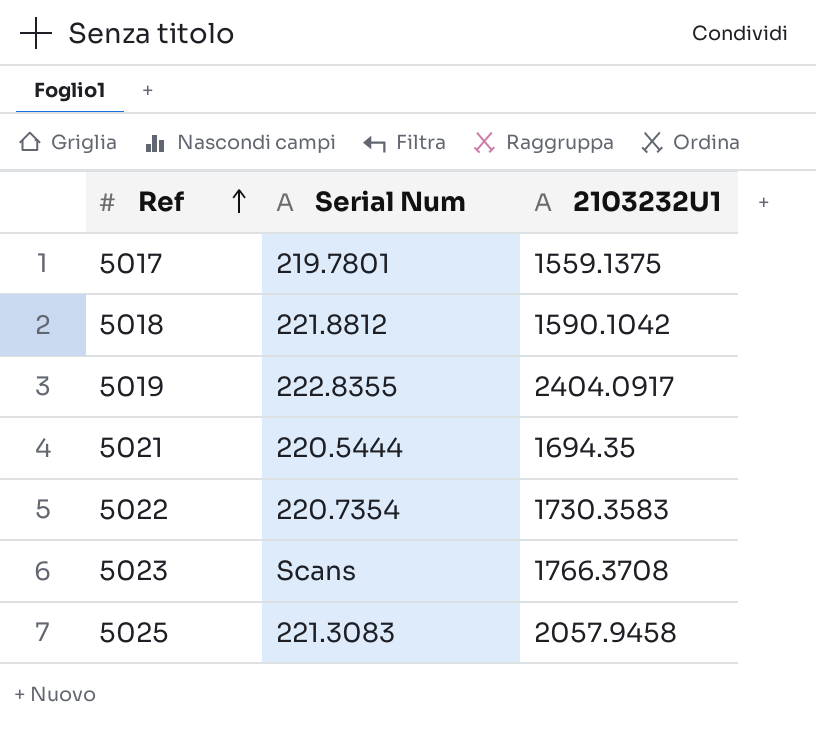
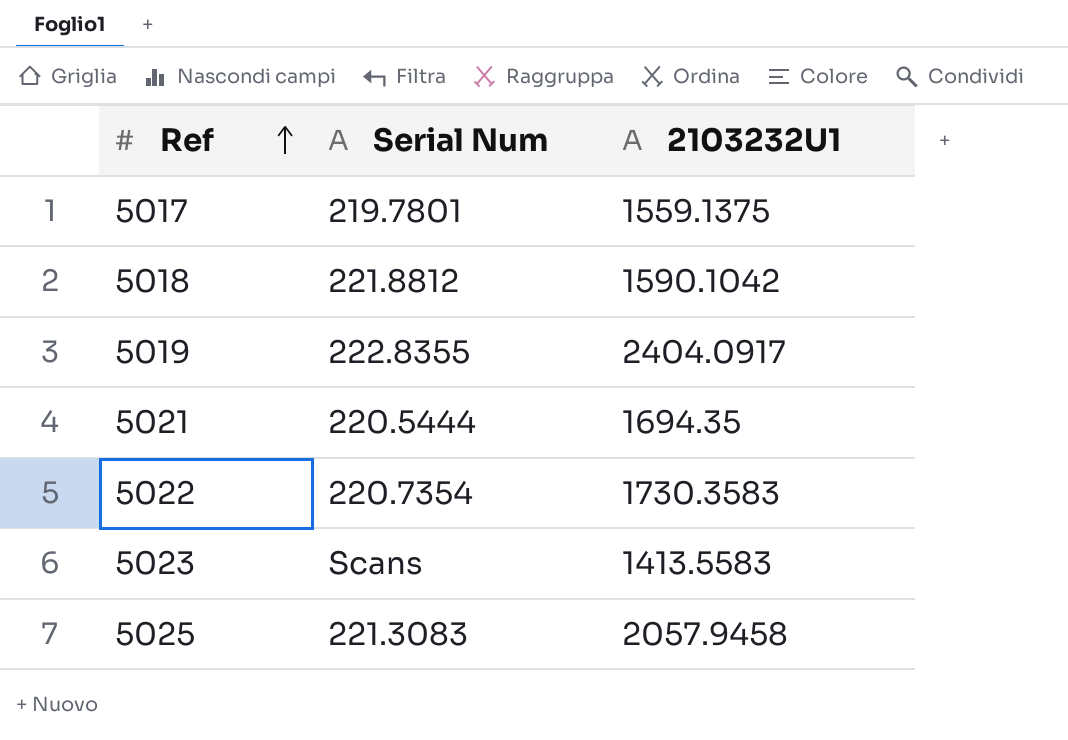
5023 | 2103232U1: 1766.3708 -> 1413.5583

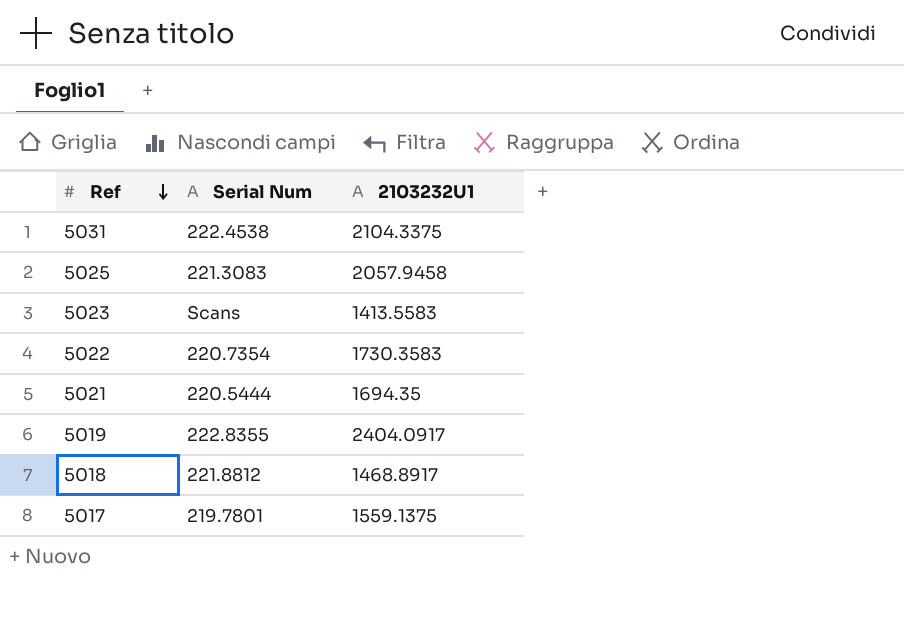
row order: Ref ascending -> Ref descending
row 5031: none -> 222.4538 | 2104.3375
5018 | 2103232U1: 1590.1042 -> 1468.8917

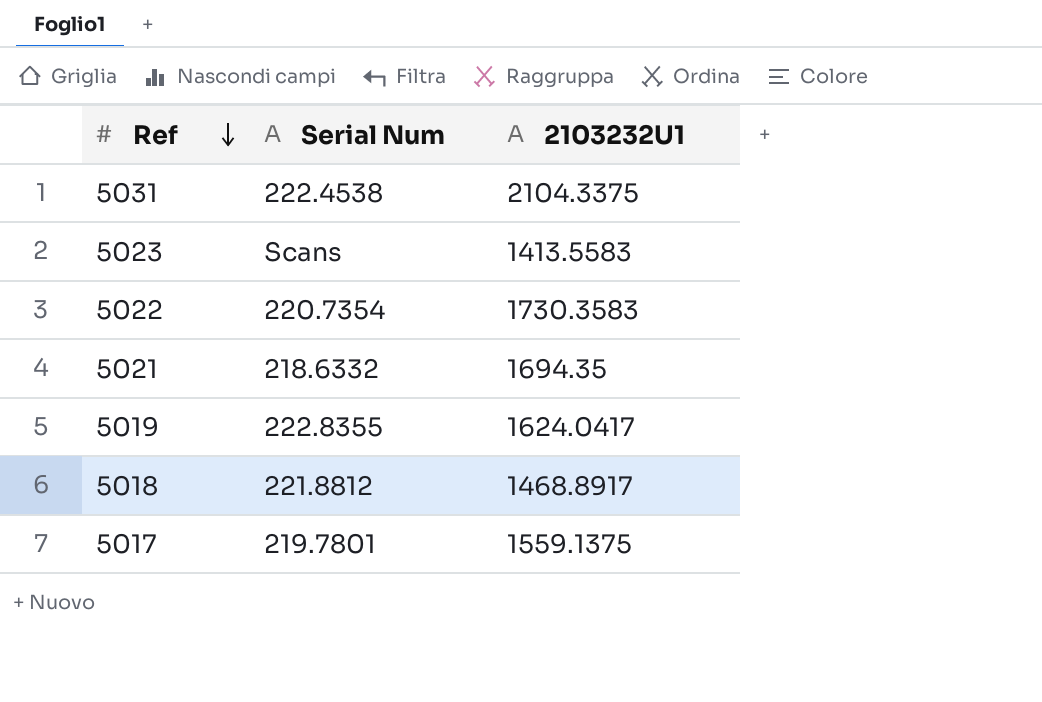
row 5025: 221.3083 | 2057.9458 -> none
5021 | Serial Num: 220.5444 -> 218.6332
5019 | 2103232U1: 2404.0917 -> 1624.0417

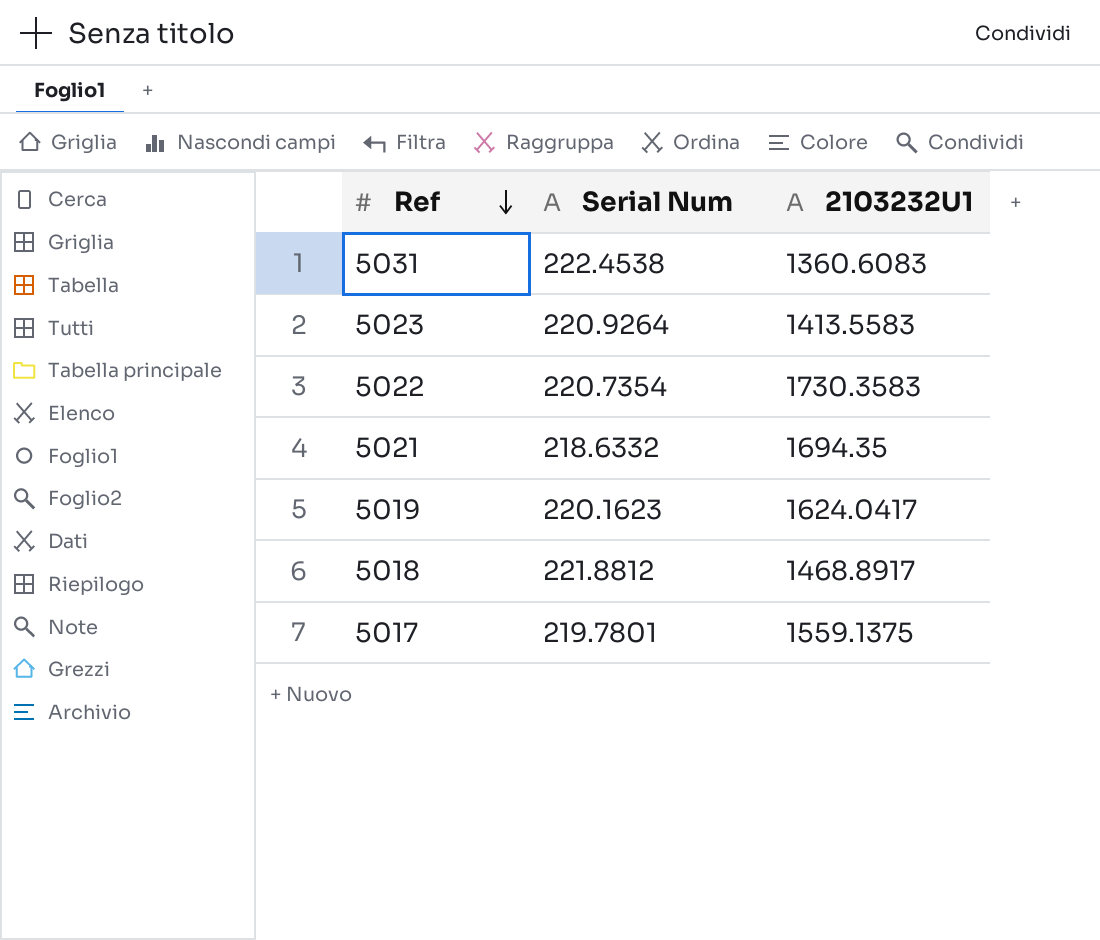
5031 | 2103232U1: 2104.3375 -> 1360.6083
5023 | Serial Num: Scans -> 220.9264
5019 | Serial Num: 222.8355 -> 220.1623

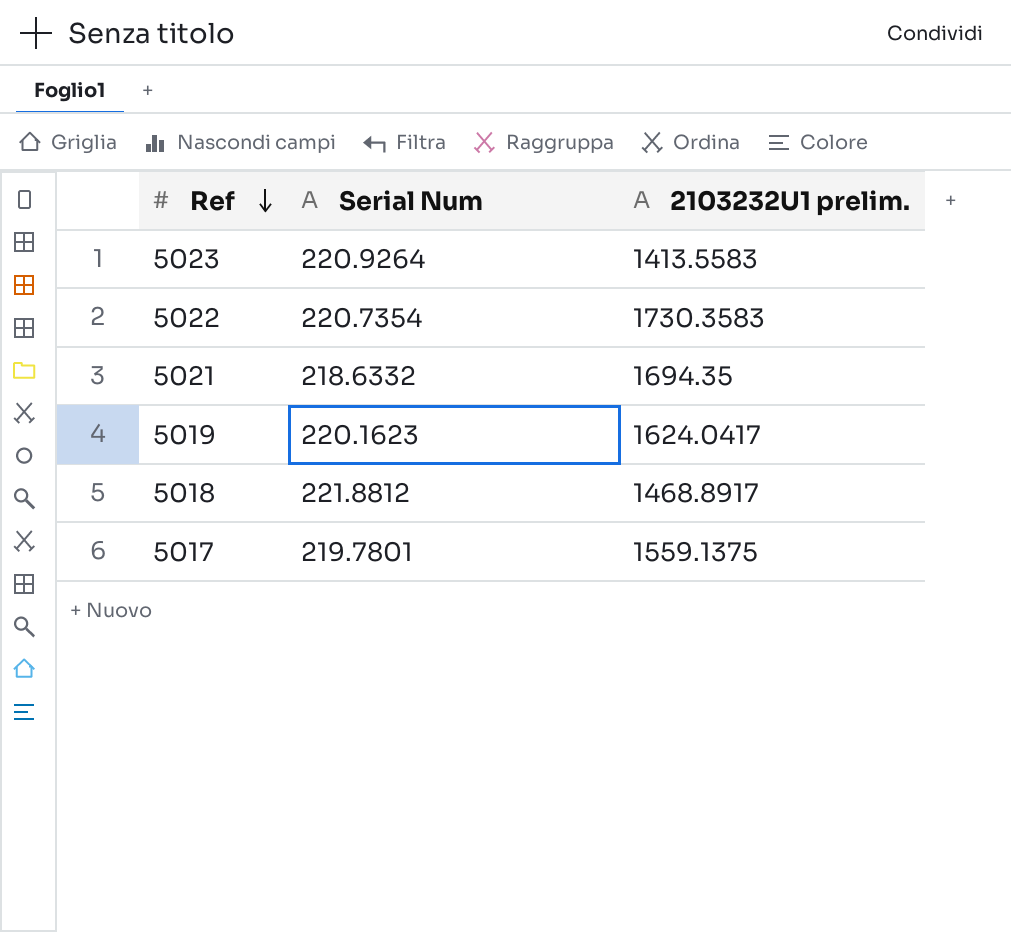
column name: 2103232U1 -> 2103232U1 prelim.
row 5031: 222.4538 | 1360.6083 -> none

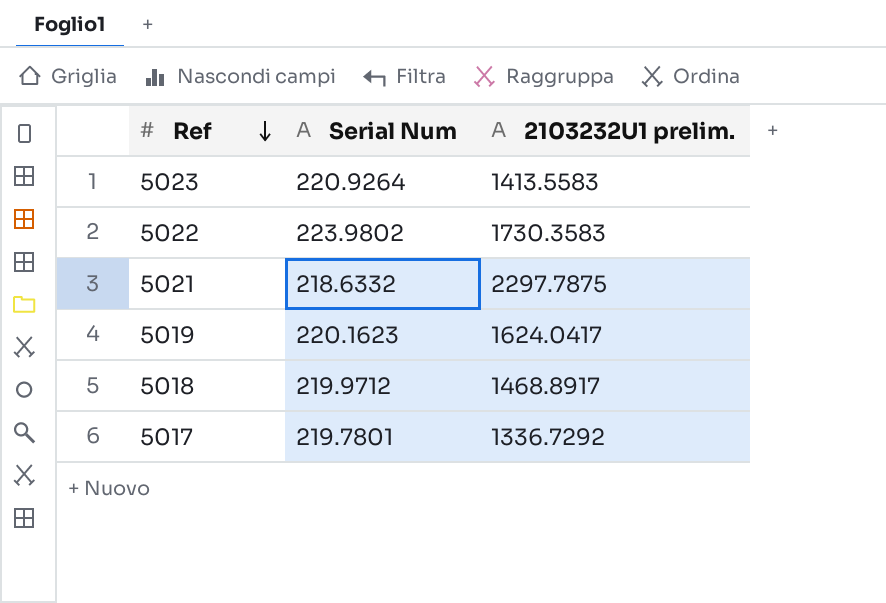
5022 | Serial Num: 220.7354 -> 223.9802
5021 | 2103232U1 prelim.: 1694.35 -> 2297.7875
5018 | Serial Num: 221.8812 -> 219.9712
5017 | 2103232U1 prelim.: 1559.1375 -> 1336.7292

